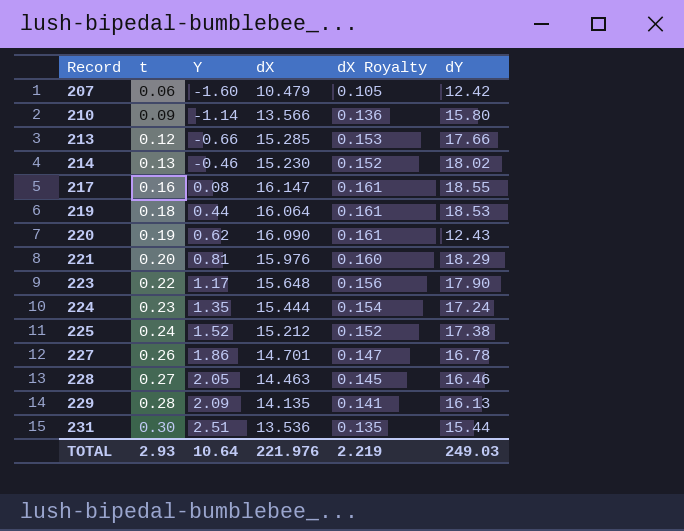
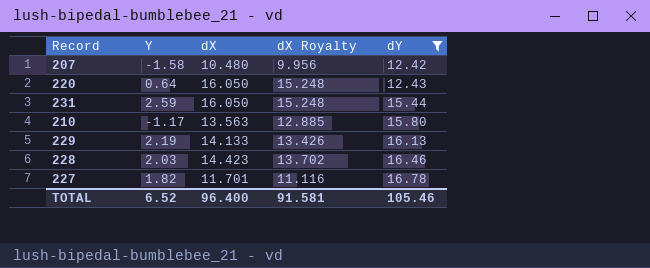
filter: none -> dY <= 16.78
row order: Record ascending -> dY ascending
column t | position: 2 -> none
column dX Royalty | formula: [dX] * 0.01 -> [dX] * 0.95
207 | Y: -1.60 -> -1.58
207 | dX: 10.479 -> 10.480
220 | Y: 0.62 -> 0.64
220 | dX: 16.090 -> 16.050
231 | Y: 2.51 -> 2.59
231 | dX: 13.536 -> 16.050
210 | Y: -1.14 -> -1.17
210 | dX: 13.566 -> 13.563
229 | Y: 2.09 -> 2.19
229 | dX: 14.135 -> 14.133
228 | Y: 2.05 -> 2.03
228 | dX: 14.463 -> 14.423
227 | Y: 1.86 -> 1.82
227 | dX: 14.701 -> 11.701
TOTAL | Y: 10.64 -> 6.52
TOTAL | dX: 221.976 -> 96.400
TOTAL | dX Royalty: 2.219 -> 91.581
TOTAL | dY: 249.03 -> 105.46

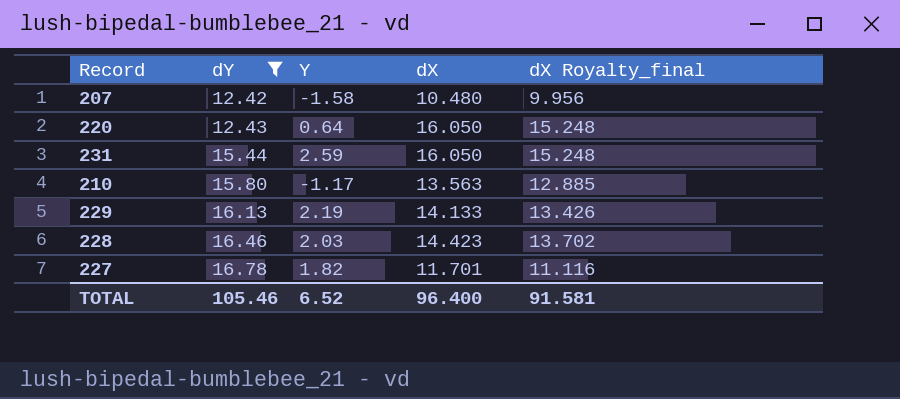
column dY | position: 5 -> 2
column name: dX Royalty -> dX Royalty_final

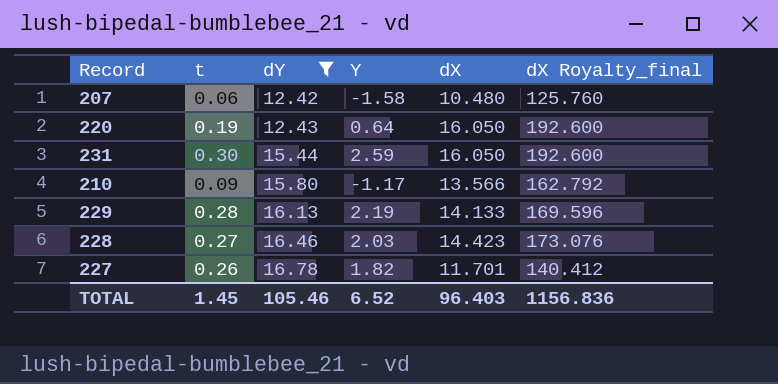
column t | position: none -> 2
column dX Royalty_final | formula: [dX] * 0.95 -> [dX] * 12
210 | dX: 13.563 -> 13.566
TOTAL | dX: 96.400 -> 96.403
TOTAL | dX Royalty_final: 91.581 -> 1156.836

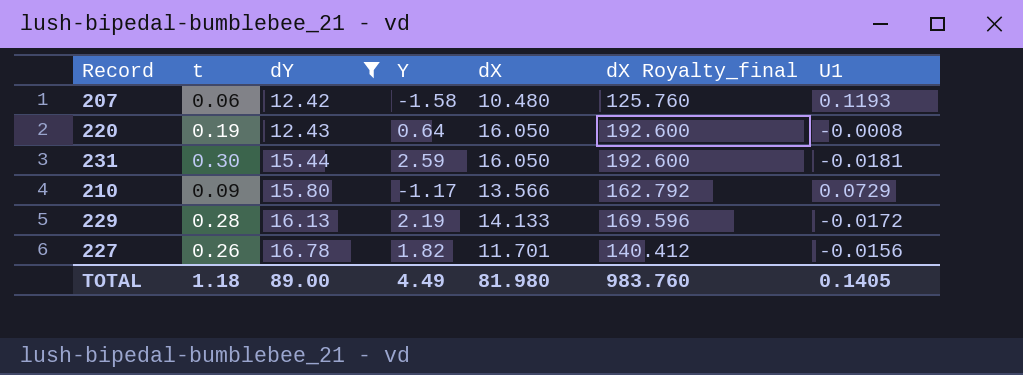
column U1 | position: none -> 7
row 228: 0.27 | 16.46 | 2.03 | 14.423 | 173.076 -> none
TOTAL | t: 1.45 -> 1.18
TOTAL | dY: 105.46 -> 89.00
TOTAL | Y: 6.52 -> 4.49
TOTAL | dX: 96.403 -> 81.980
TOTAL | dX Royalty_final: 1156.836 -> 983.760

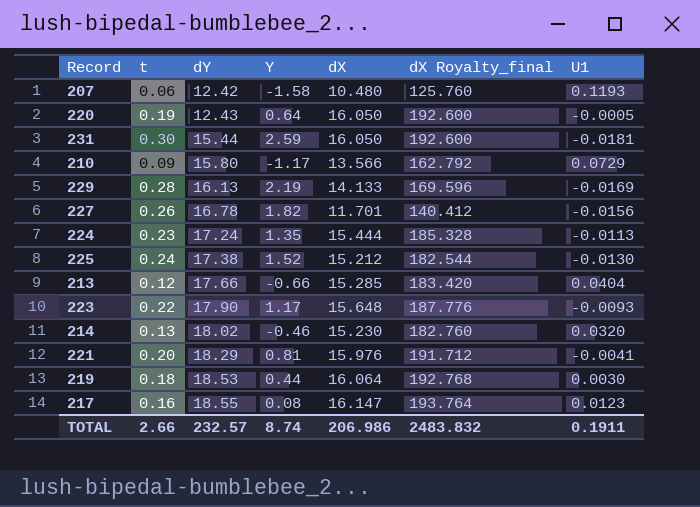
filter: dY <= 16.78 -> none
220 | U1: -0.0008 -> -0.0005
229 | U1: -0.0172 -> -0.0169
TOTAL | t: 1.18 -> 2.66
TOTAL | dY: 89.00 -> 232.57
TOTAL | Y: 4.49 -> 8.74
TOTAL | dX: 81.980 -> 206.986
TOTAL | dX Royalty_final: 983.760 -> 2483.832
TOTAL | U1: 0.1405 -> 0.1911

